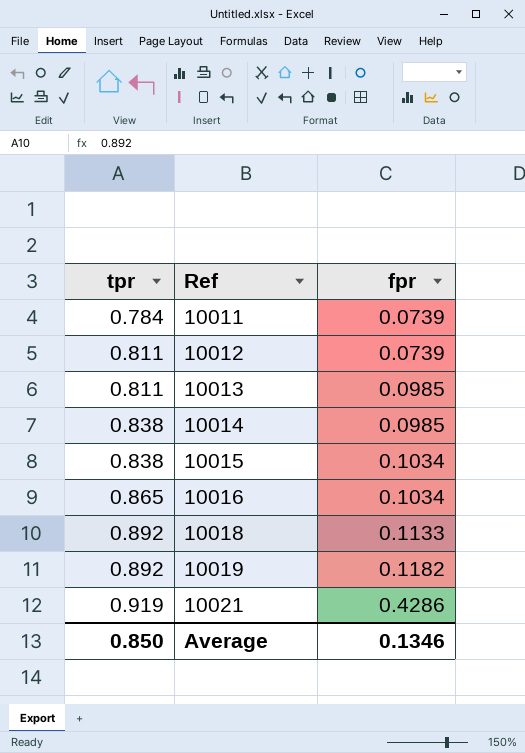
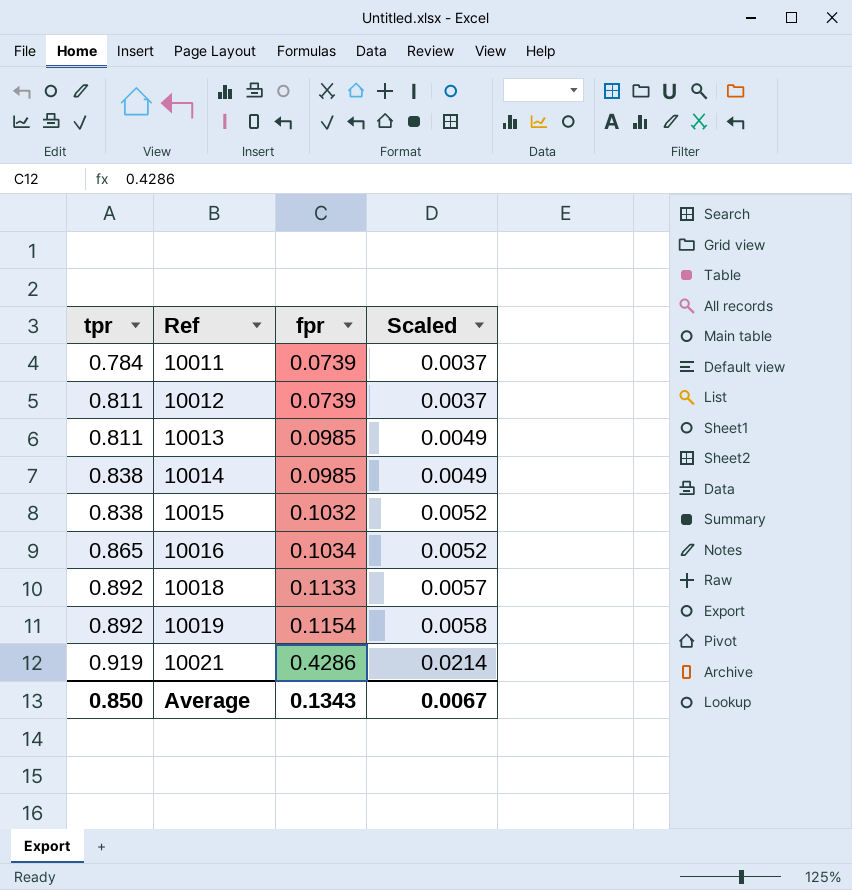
column Scaled | formula: none -> [fpr] * 0.05
10015 | fpr: 0.1034 -> 0.1032
10019 | fpr: 0.1182 -> 0.1154
Average | fpr: 0.1346 -> 0.1343

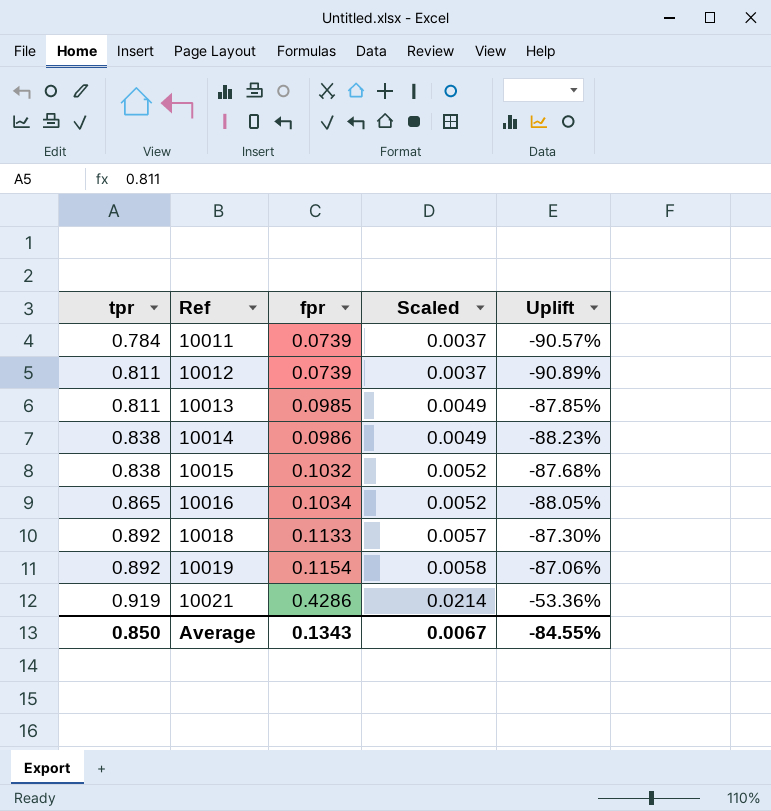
column Uplift | formula: none -> ([fpr] - [tpr]) / [tpr]
10014 | fpr: 0.0985 -> 0.0986

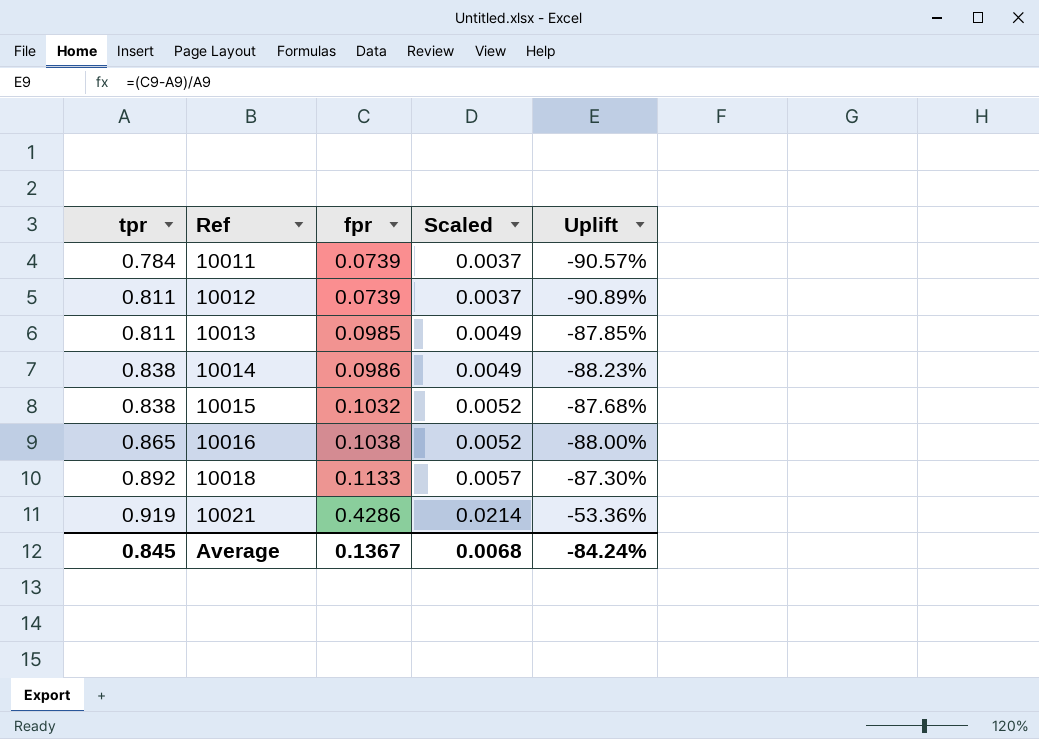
row 10019: 0.892 | 0.1154 | 0.0058 | -87.06% -> none
10016 | fpr: 0.1034 -> 0.1038
10016 | Uplift: -88.05% -> -88.00%
Average | tpr: 0.850 -> 0.845
Average | fpr: 0.1343 -> 0.1367
Average | Scaled: 0.0067 -> 0.0068
Average | Uplift: -84.55% -> -84.24%

